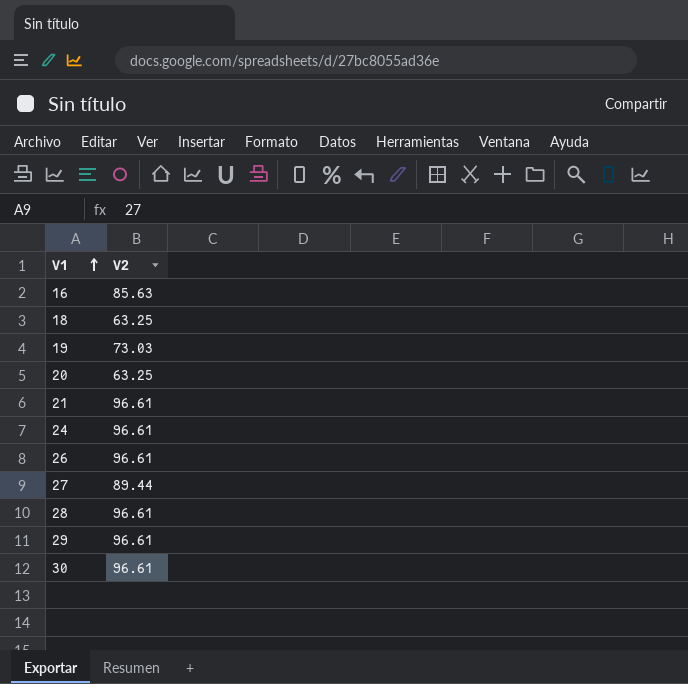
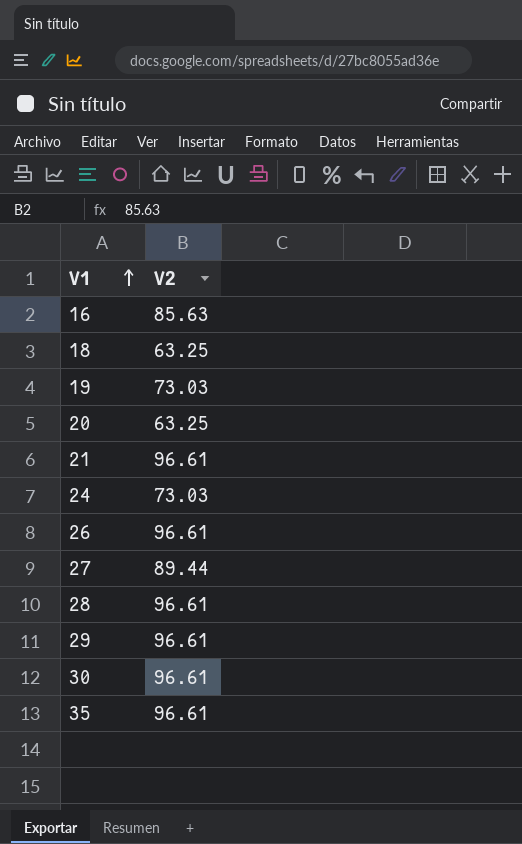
24 | V2: 96.61 -> 73.03
row 35: none -> 96.61

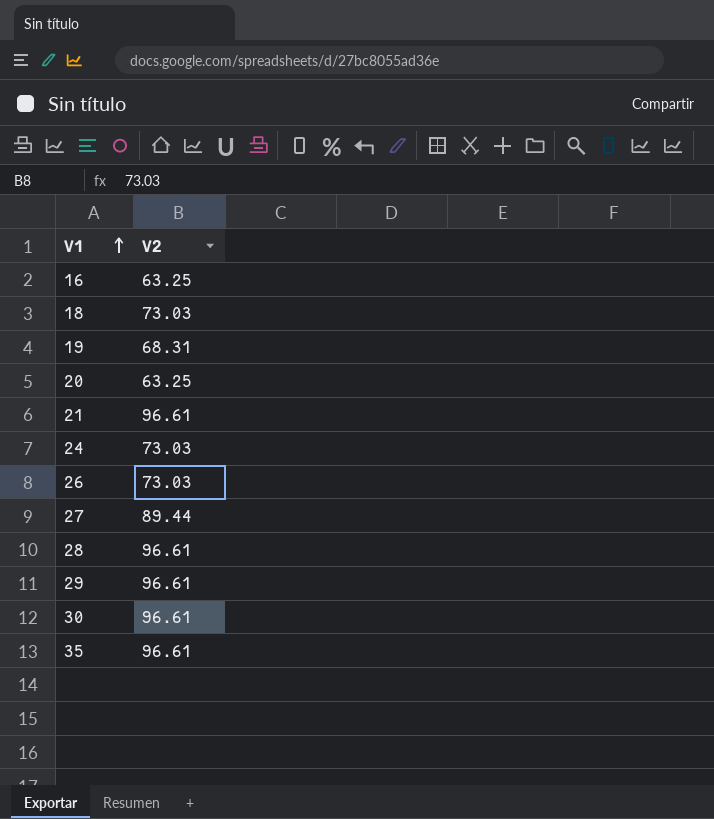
16 | V2: 85.63 -> 63.25
18 | V2: 63.25 -> 73.03
19 | V2: 73.03 -> 68.31
26 | V2: 96.61 -> 73.03

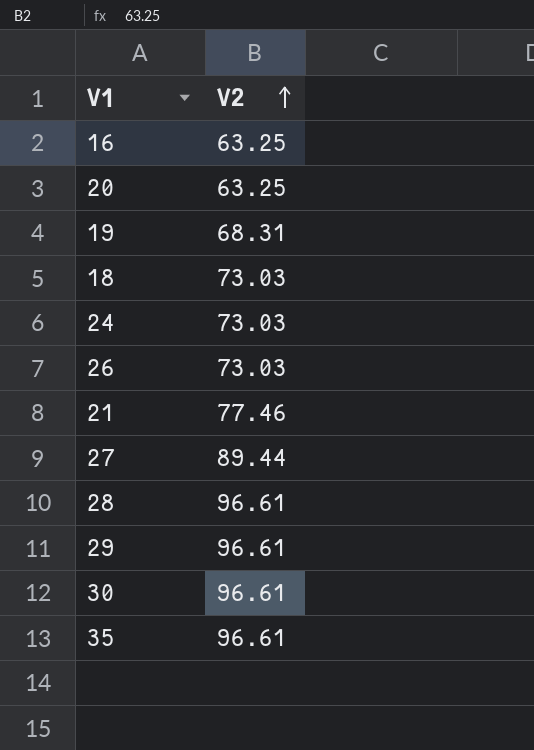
row order: V1 ascending -> V2 ascending
21 | V2: 96.61 -> 77.46

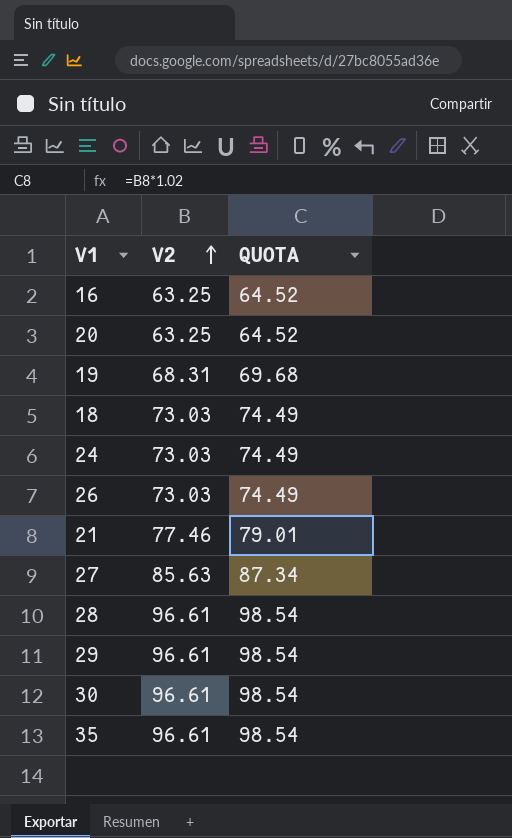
column QUOTA | formula: none -> [V2] * 1.02
27 | V2: 89.44 -> 85.63

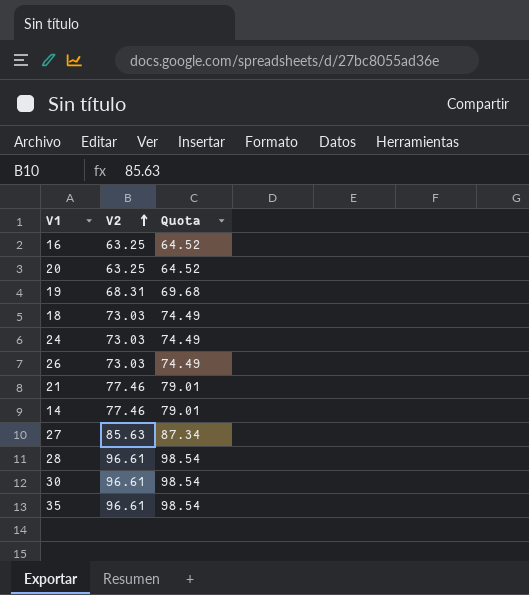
column name: QUOTA -> Quota
row 29: 96.61 | 98.54 -> none
row 14: none -> 77.46 | 79.01

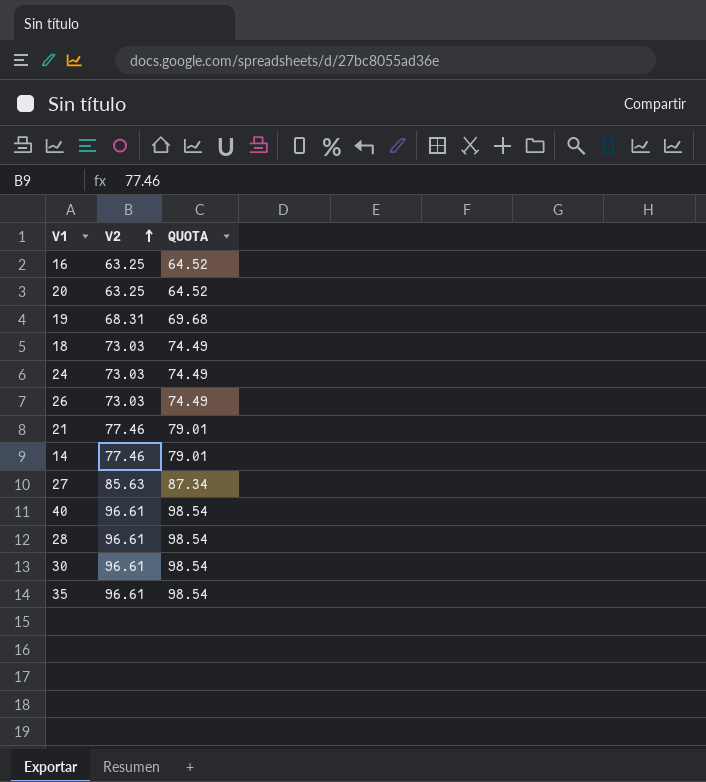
column name: Quota -> QUOTA
row 40: none -> 96.61 | 98.54

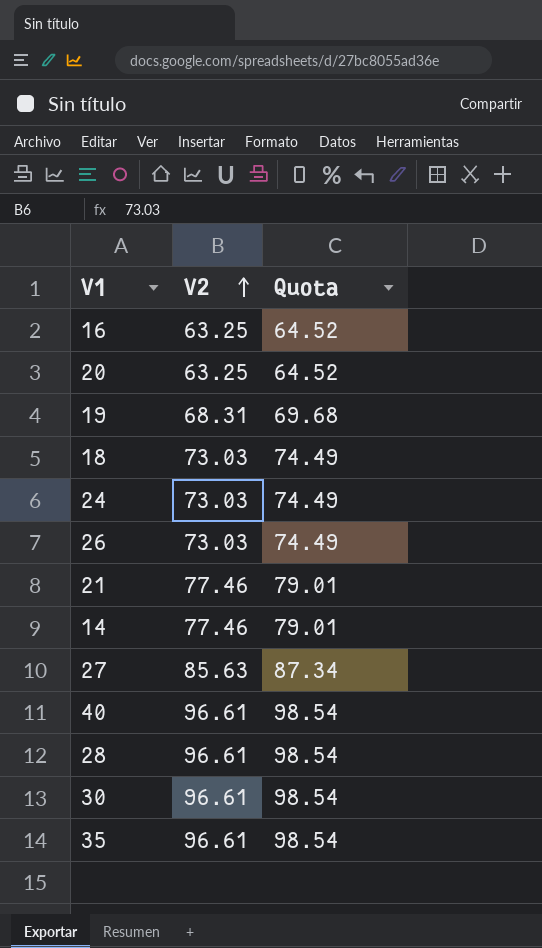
column name: QUOTA -> Quota

